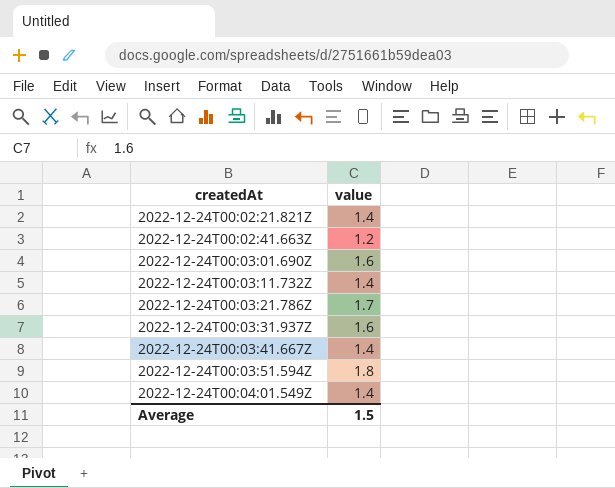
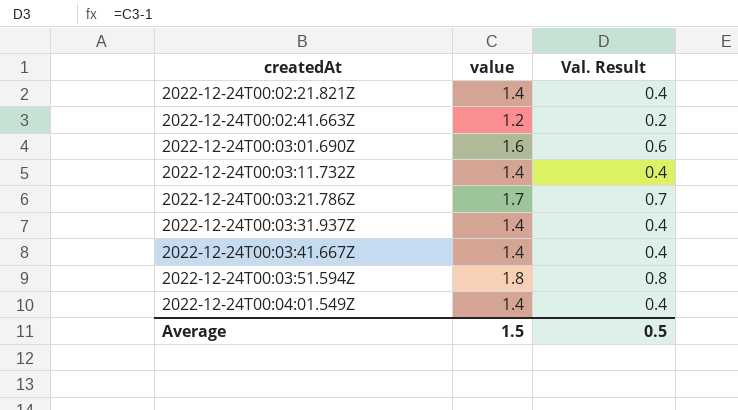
column Val. Result | formula: none -> [value] - 1
2022-12-24T00:03:31.937Z | value: 1.6 -> 1.4

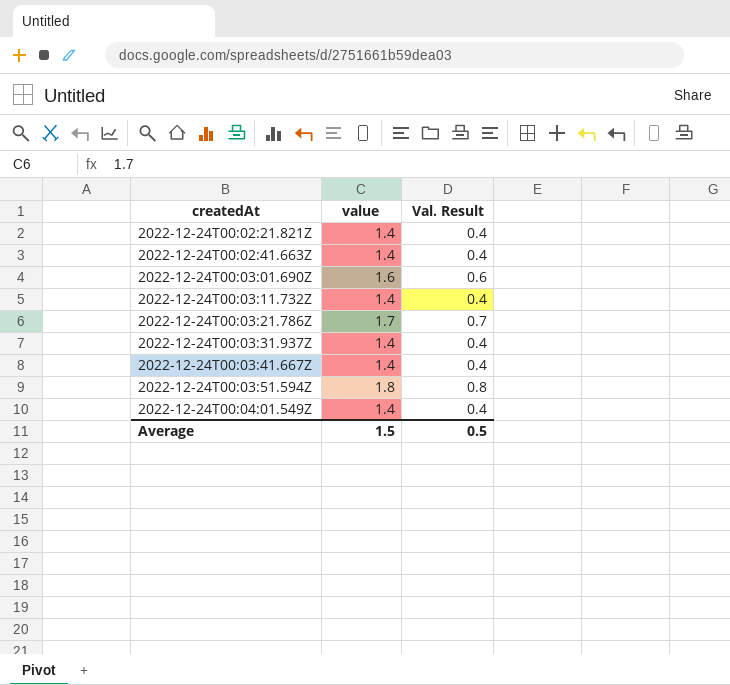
2022-12-24T00:02:41.663Z | value: 1.2 -> 1.4
2022-12-24T00:02:41.663Z | Val. Result: 0.2 -> 0.4

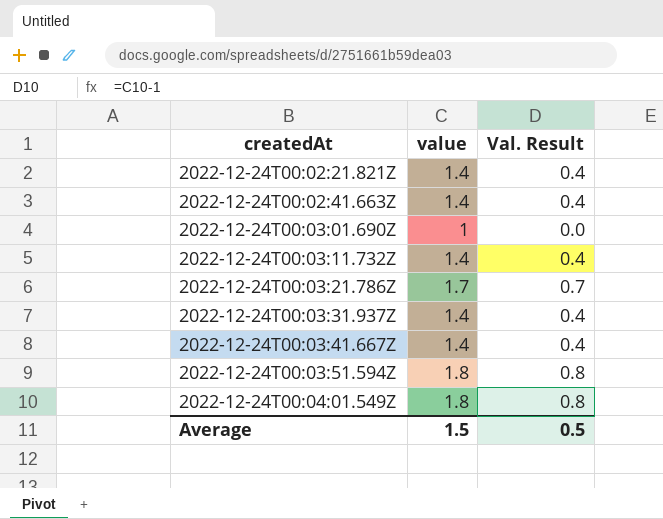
2022-12-24T00:03:01.690Z | value: 1.6 -> 1
2022-12-24T00:03:01.690Z | Val. Result: 0.6 -> 0.0
2022-12-24T00:04:01.549Z | value: 1.4 -> 1.8
2022-12-24T00:04:01.549Z | Val. Result: 0.4 -> 0.8

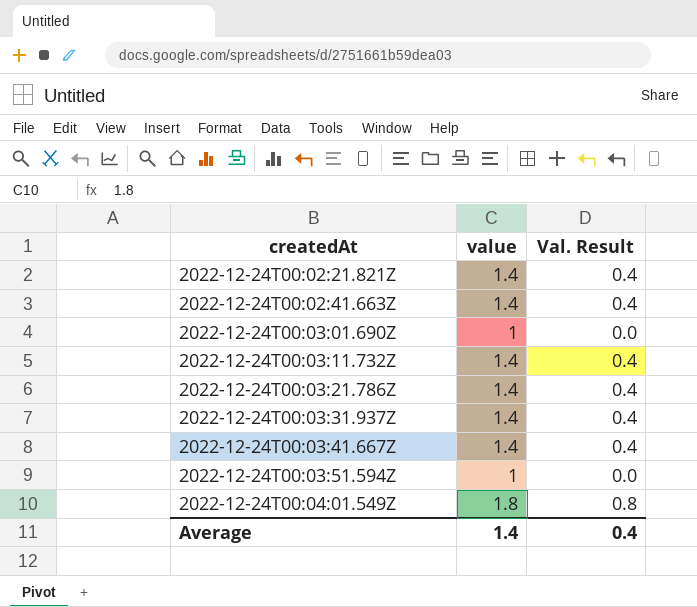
2022-12-24T00:03:21.786Z | value: 1.7 -> 1.4
2022-12-24T00:03:21.786Z | Val. Result: 0.7 -> 0.4
2022-12-24T00:03:51.594Z | value: 1.8 -> 1
2022-12-24T00:03:51.594Z | Val. Result: 0.8 -> 0.0
Average | value: 1.5 -> 1.4
Average | Val. Result: 0.5 -> 0.4

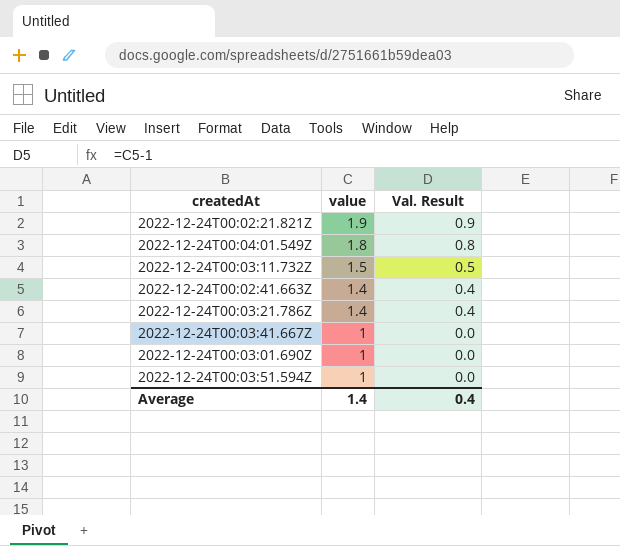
row order: createdAt ascending -> value descending
row 2022-12-24T00:03:31.937Z: 1.4 | 0.4 -> none
2022-12-24T00:02:21.821Z | value: 1.4 -> 1.9
2022-12-24T00:02:21.821Z | Val. Result: 0.4 -> 0.9
2022-12-24T00:03:11.732Z | value: 1.4 -> 1.5
2022-12-24T00:03:11.732Z | Val. Result: 0.4 -> 0.5
2022-12-24T00:03:41.667Z | value: 1.4 -> 1
2022-12-24T00:03:41.667Z | Val. Result: 0.4 -> 0.0

